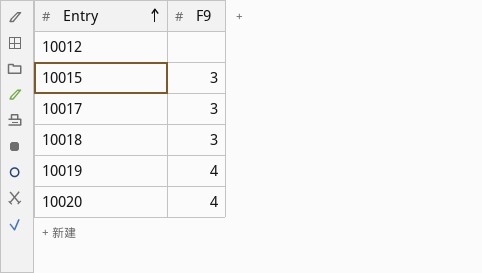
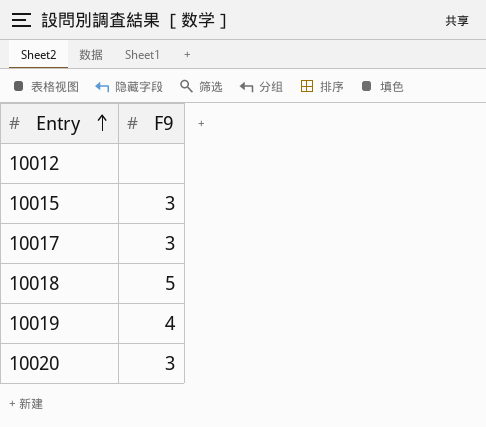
10018 | F9: 3 -> 5
10020 | F9: 4 -> 3

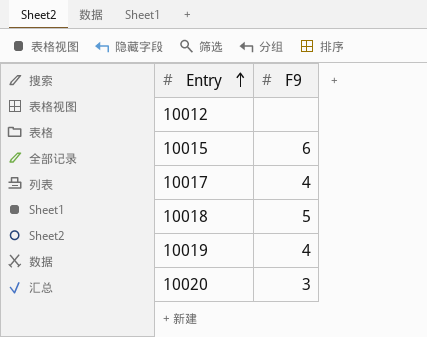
10015 | F9: 3 -> 6
10017 | F9: 3 -> 4

